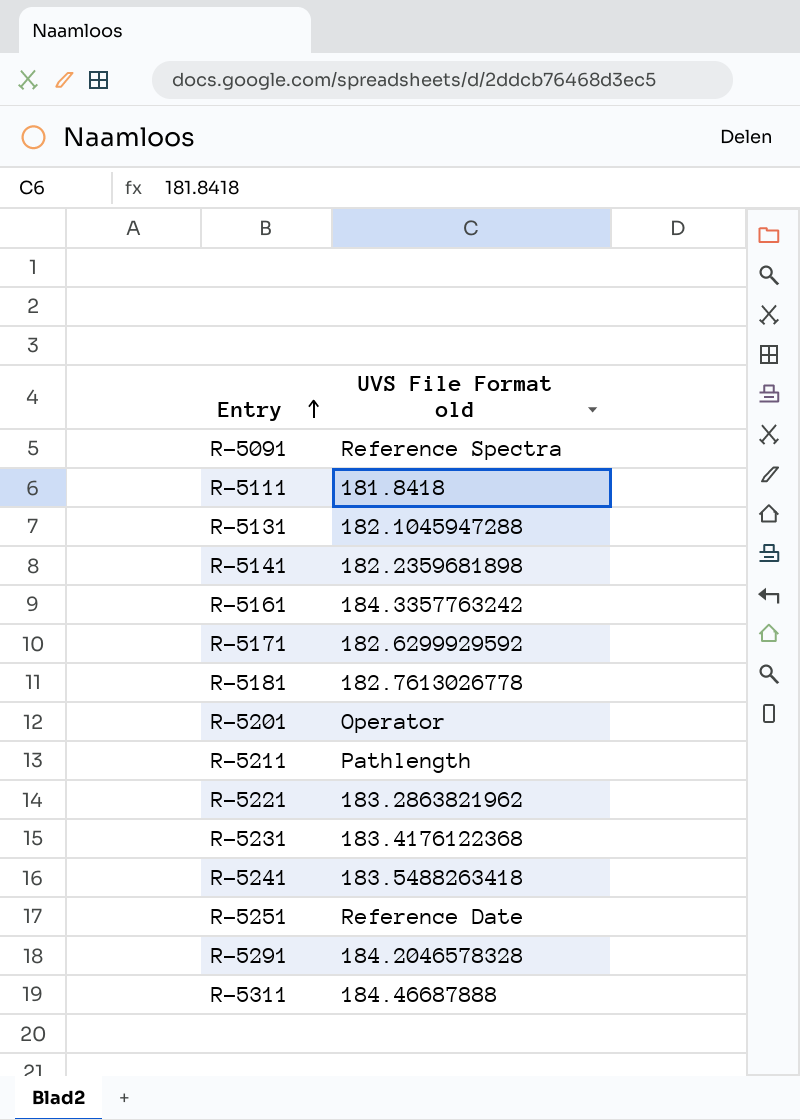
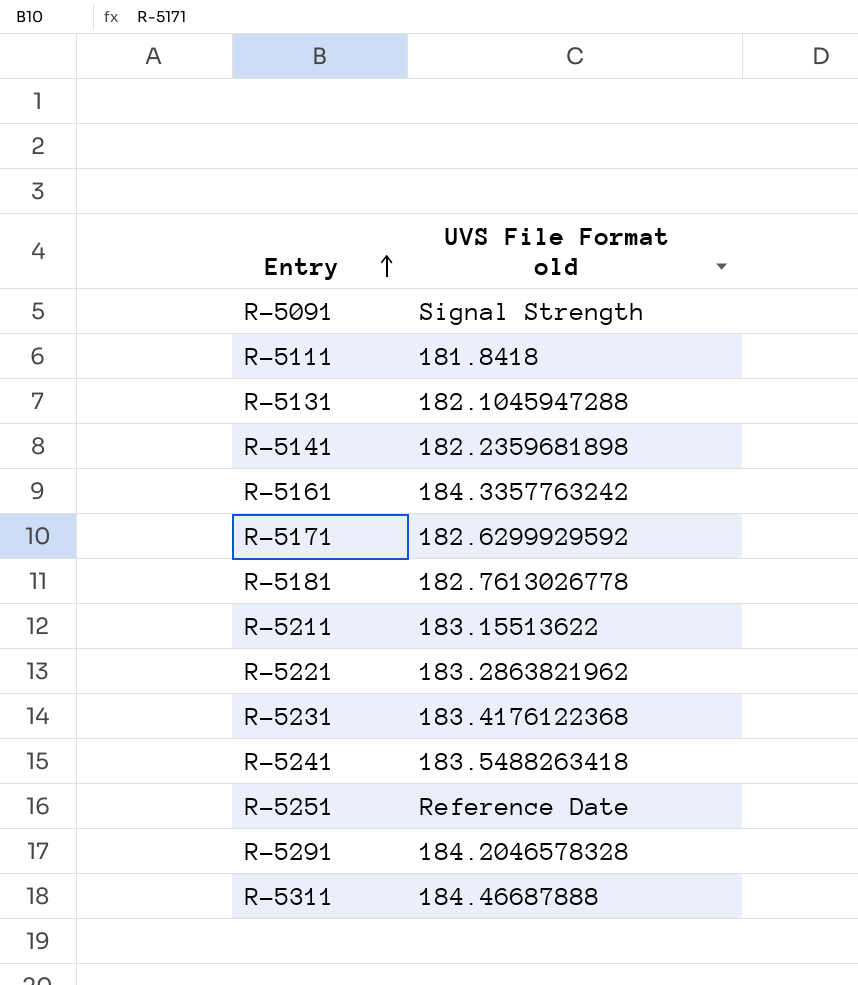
row R-5201: Operator -> none
R-5091 | UVS File Format old: Reference Spectra -> Signal Strength
R-5211 | UVS File Format old: Pathlength -> 183.15513622

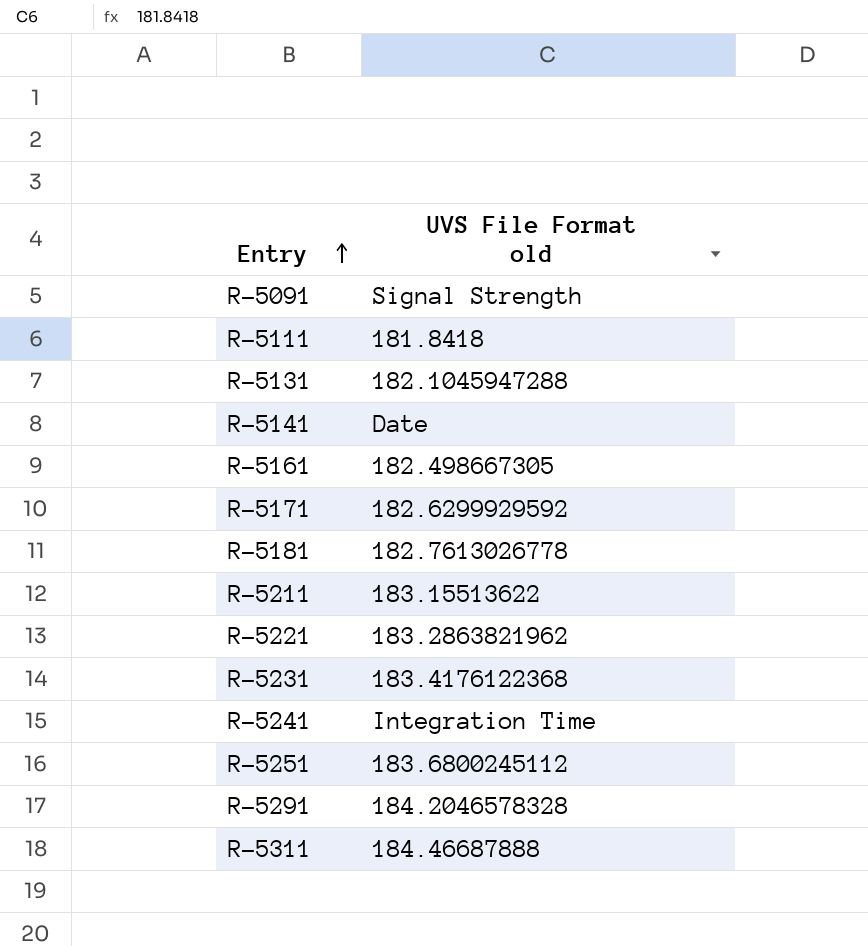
R-5141 | UVS File Format old: 182.2359681898 -> Date
R-5161 | UVS File Format old: 184.3357763242 -> 182.498667305
R-5241 | UVS File Format old: 183.5488263418 -> Integration Time
R-5251 | UVS File Format old: Reference Date -> 183.6800245112

